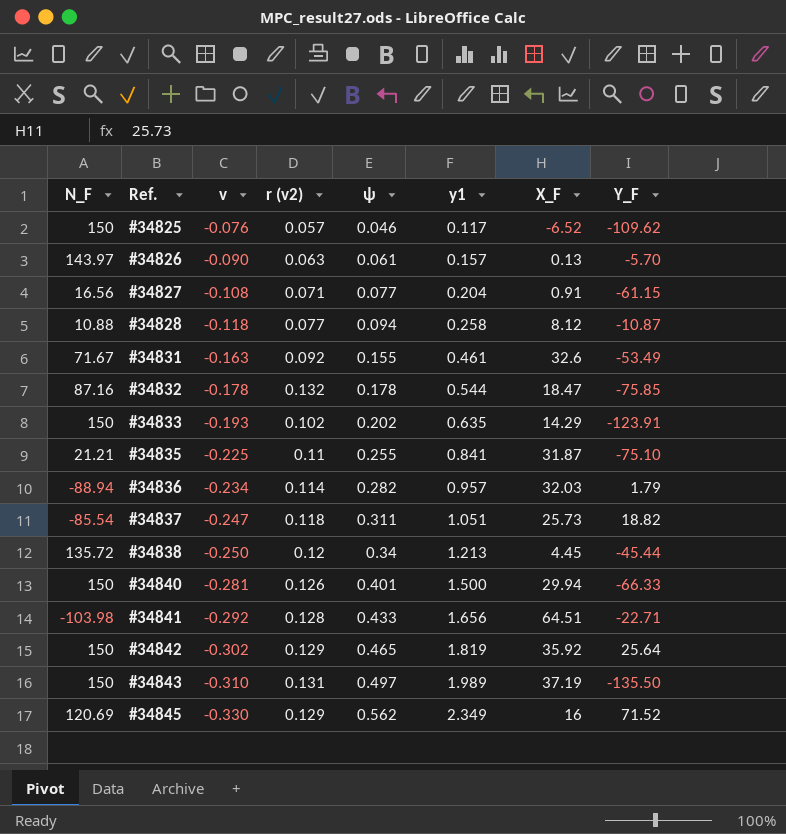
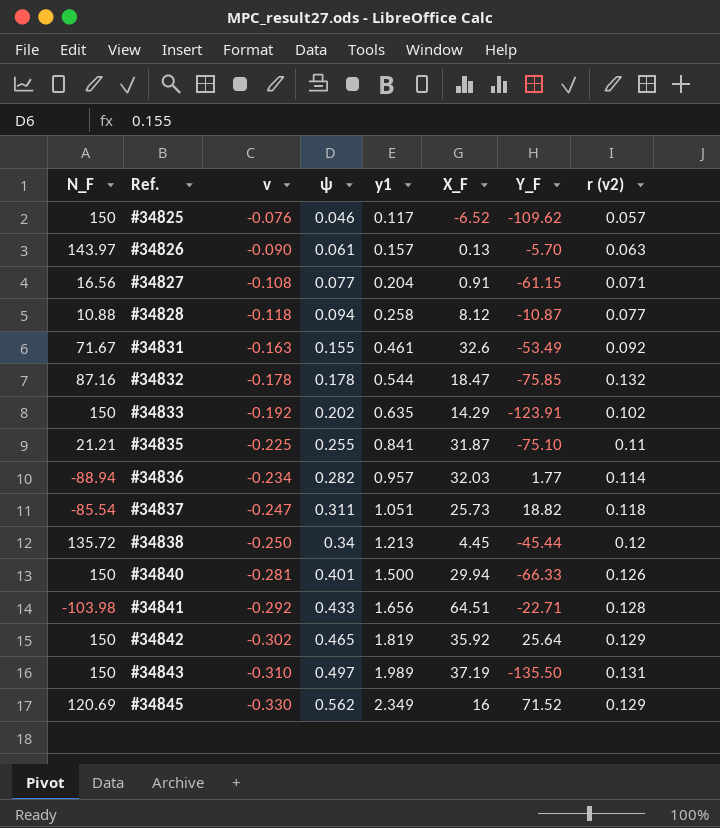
column r (v2) | position: 4 -> 8
#34833 | v: -0.193 -> -0.192
#34836 | Y_F: 1.79 -> 1.77

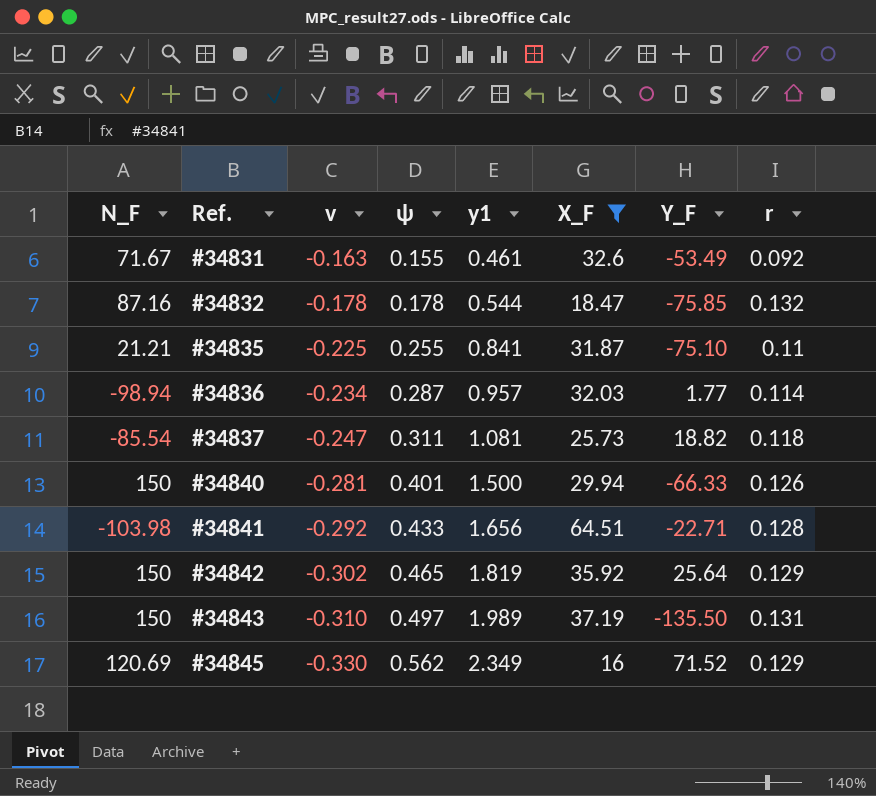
filter: none -> X_F >= 16
column name: r (v2) -> r
#34836 | N_F: -88.94 -> -98.94
#34836 | ψ: 0.282 -> 0.287
#34837 | y1: 1.051 -> 1.081

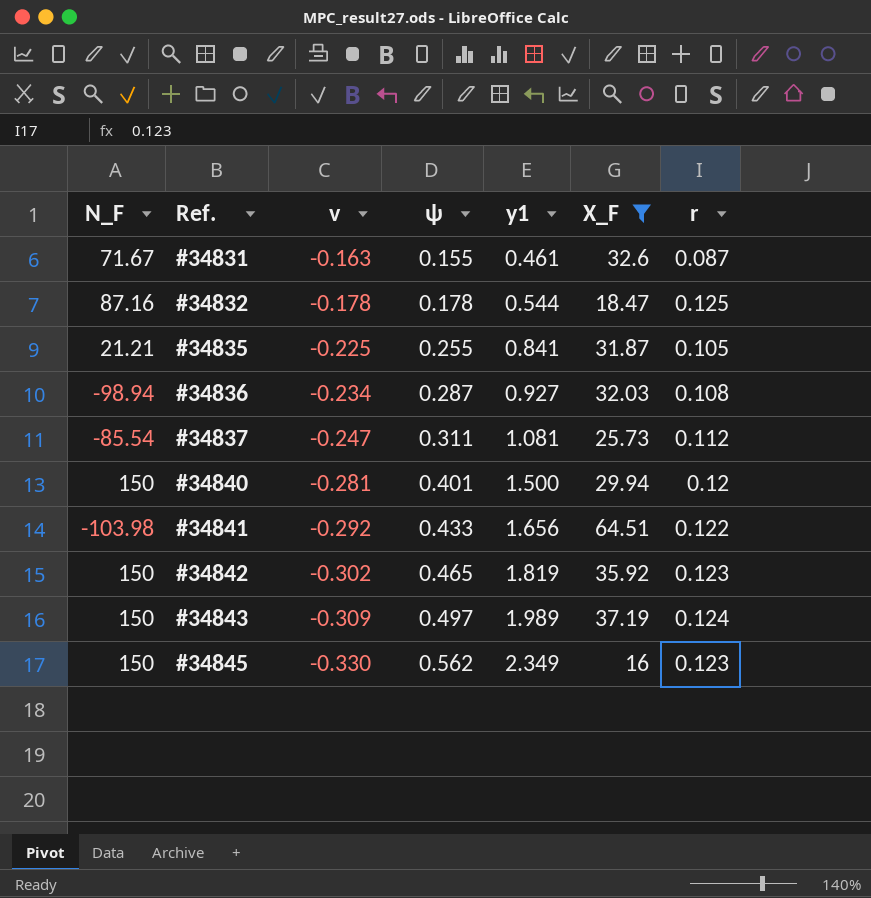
column Y_F | position: 7 -> none
#34831 | r: 0.092 -> 0.087
#34832 | r: 0.132 -> 0.125
#34835 | r: 0.11 -> 0.105
#34836 | y1: 0.957 -> 0.927
#34836 | r: 0.114 -> 0.108
#34837 | r: 0.118 -> 0.112
#34840 | r: 0.126 -> 0.12
#34841 | r: 0.128 -> 0.122
#34842 | r: 0.129 -> 0.123
#34843 | v: -0.310 -> -0.309
#34843 | r: 0.131 -> 0.124
#34845 | N_F: 120.69 -> 150
#34845 | r: 0.129 -> 0.123

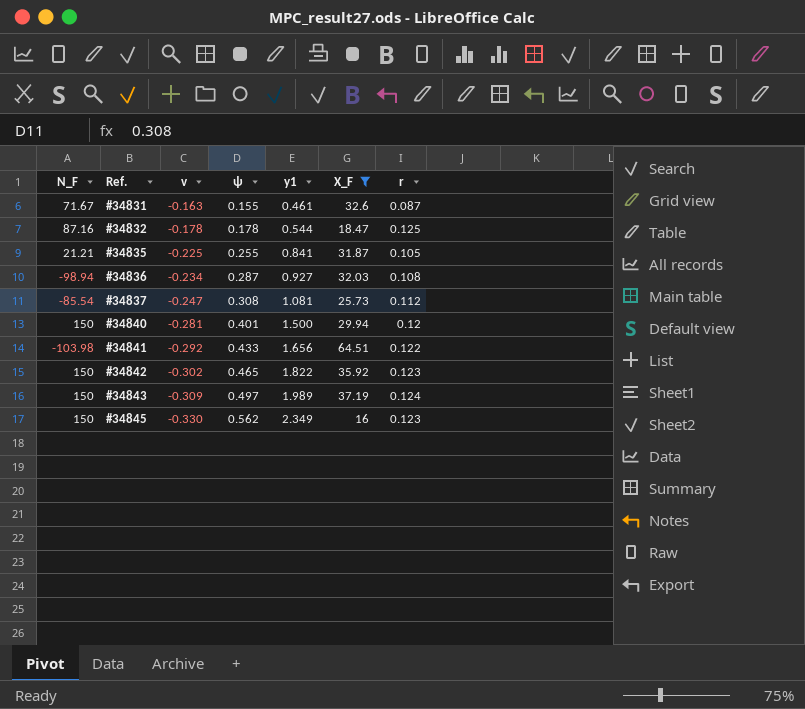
#34837 | ψ: 0.311 -> 0.308
#34842 | y1: 1.819 -> 1.822

